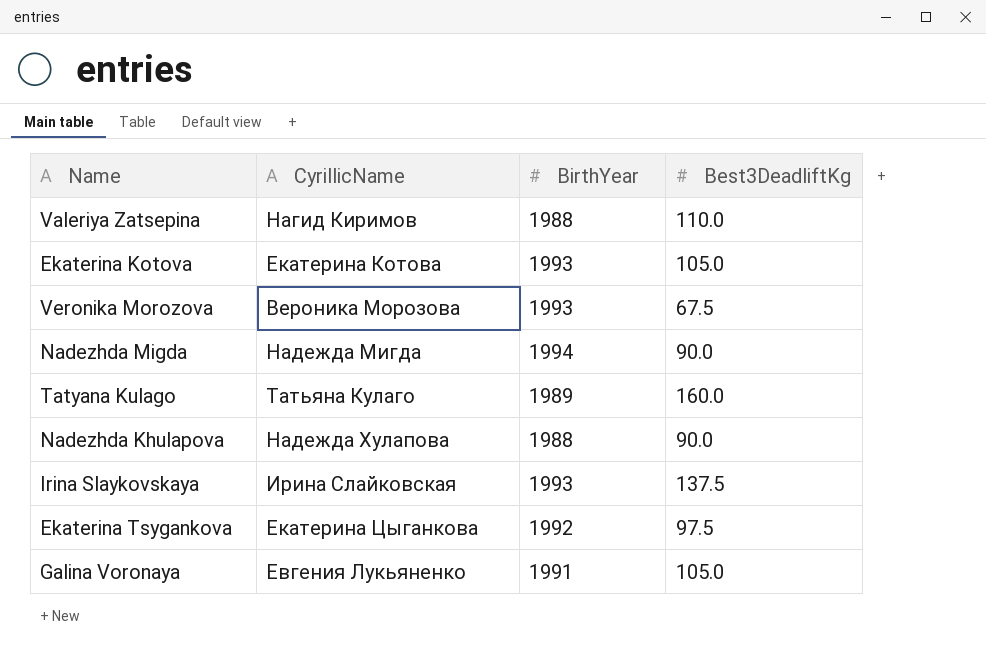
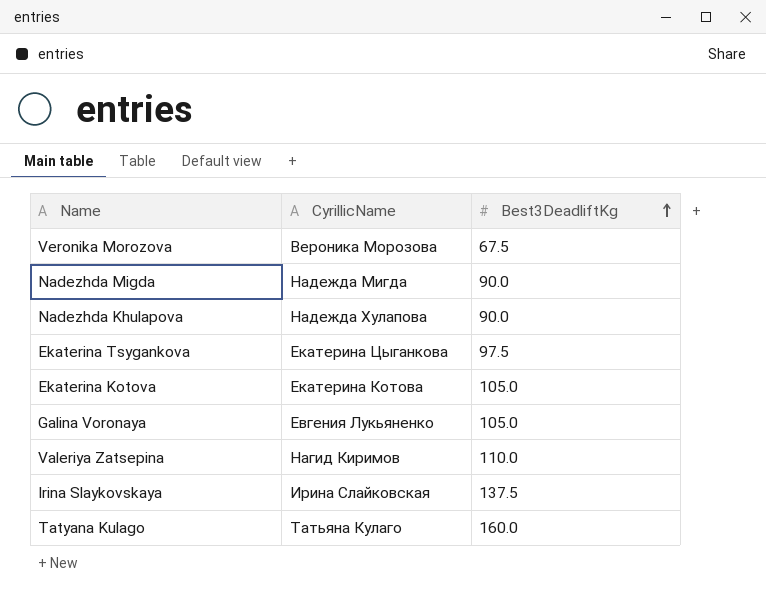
row order: none -> Best3DeadliftKg ascending
column BirthYear | position: 3 -> none

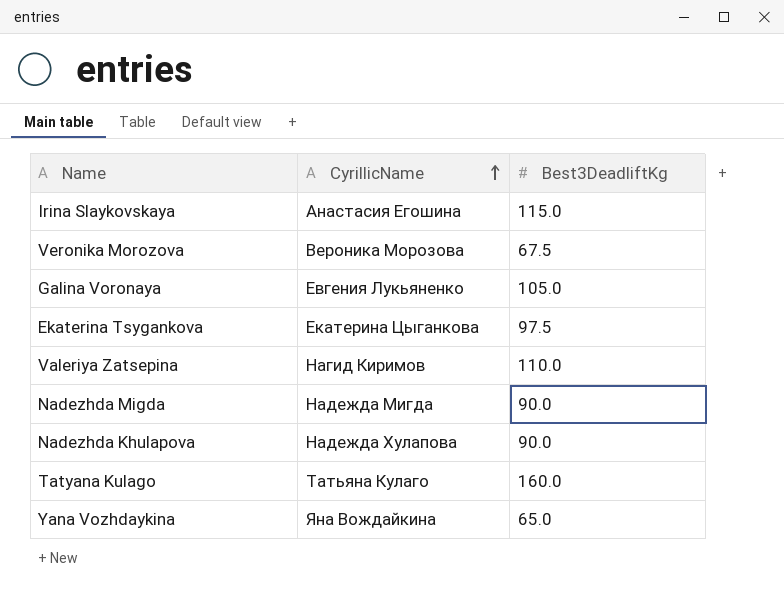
row order: Best3DeadliftKg ascending -> CyrillicName ascending
row Ekaterina Kotova: Екатерина Котова | 105.0 -> none
Irina Slaykovskaya | CyrillicName: Ирина Слайковская -> Анастасия Егошина
Irina Slaykovskaya | Best3DeadliftKg: 137.5 -> 115.0
row Yana Vozhdaykina: none -> Яна Вождайкина | 65.0

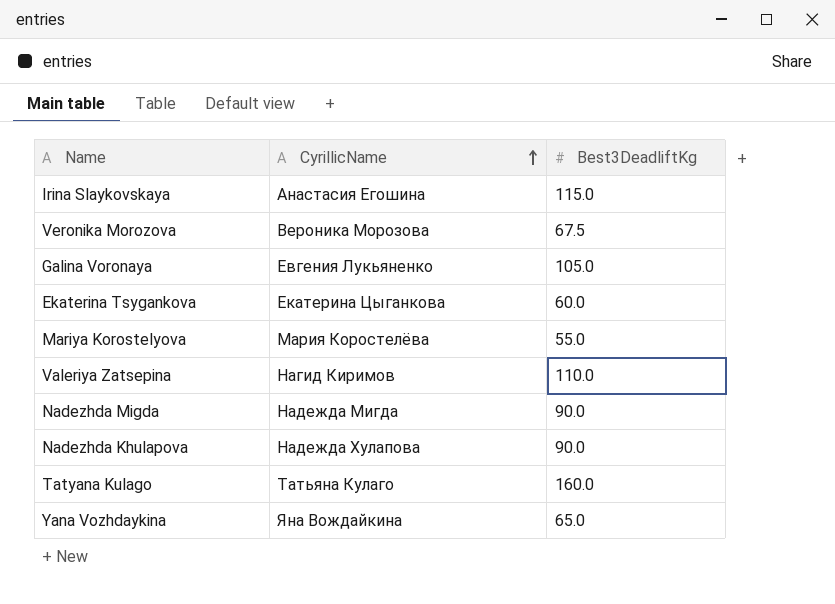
Ekaterina Tsygankova | Best3DeadliftKg: 97.5 -> 60.0
row Mariya Korostelyova: none -> Мария Коростелёва | 55.0

